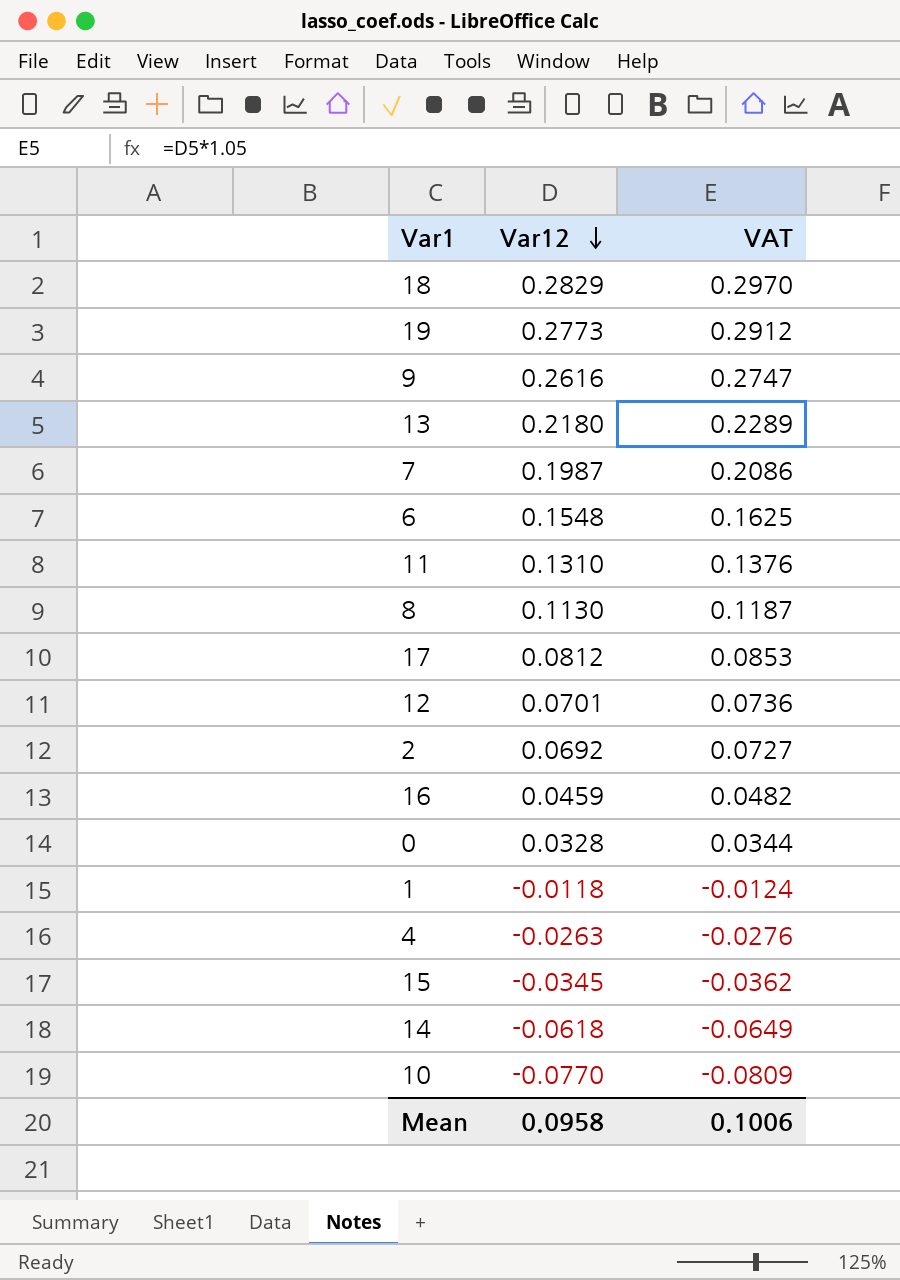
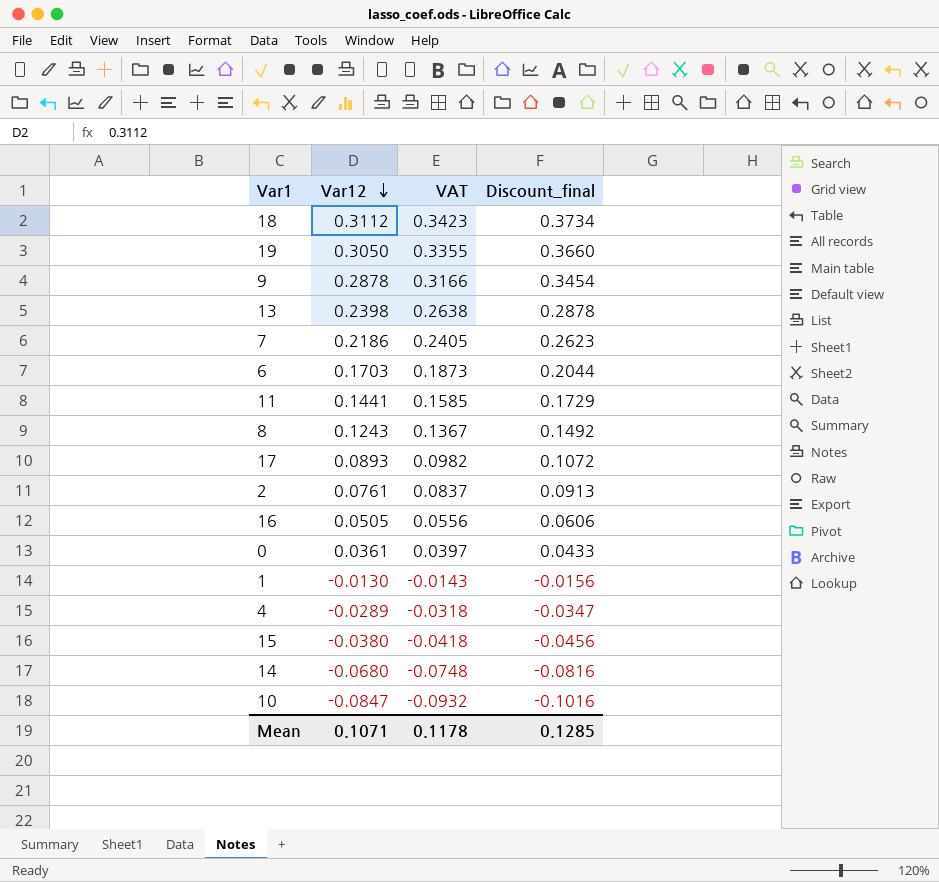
column VAT | formula: [Var12] * 1.05 -> [Var12] * 1.1
column Discount_final | formula: none -> [Var12] * 1.2
row 12: 0.0701 | 0.0736 -> none
18 | Var12: 0.2829 -> 0.3112
19 | Var12: 0.2773 -> 0.3050
9 | Var12: 0.2616 -> 0.2878
13 | Var12: 0.2180 -> 0.2398
7 | Var12: 0.1987 -> 0.2186
6 | Var12: 0.1548 -> 0.1703
11 | Var12: 0.1310 -> 0.1441
8 | Var12: 0.1130 -> 0.1243
17 | Var12: 0.0812 -> 0.0893
2 | Var12: 0.0692 -> 0.0761
16 | Var12: 0.0459 -> 0.0505
0 | Var12: 0.0328 -> 0.0361
1 | Var12: -0.0118 -> -0.0130
4 | Var12: -0.0263 -> -0.0289
15 | Var12: -0.0345 -> -0.0380
14 | Var12: -0.0618 -> -0.0680
10 | Var12: -0.0770 -> -0.0847
Mean | Var12: 0.0958 -> 0.1071
Mean | VAT: 0.1006 -> 0.1178

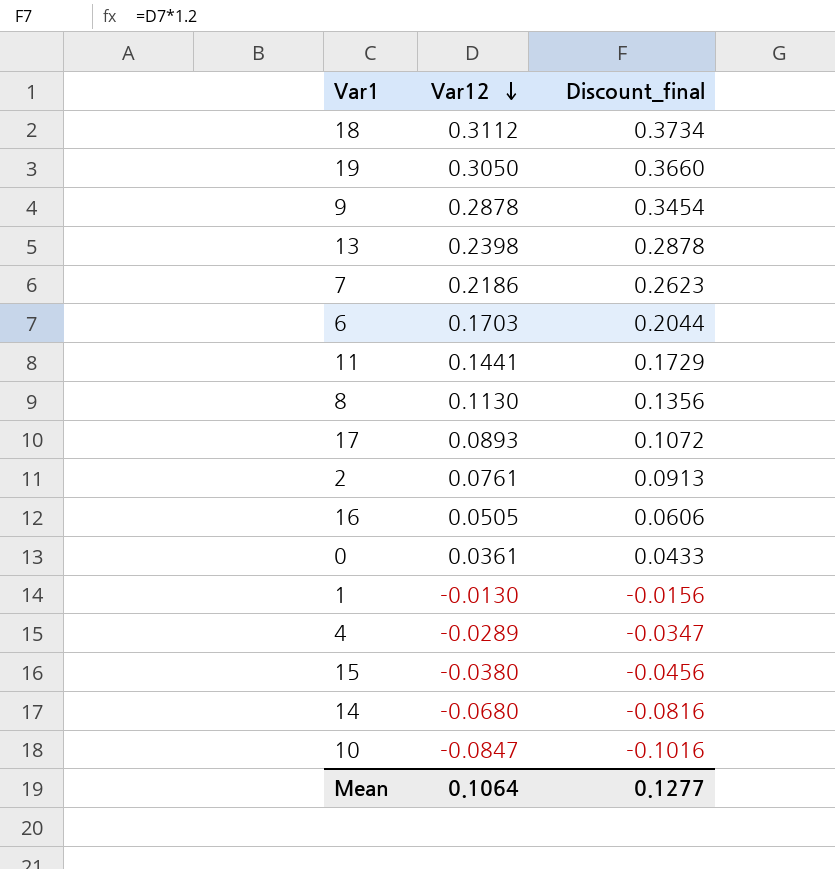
column VAT | formula: [Var12] * 1.1 -> none
8 | Var12: 0.1243 -> 0.1130
8 | Discount_final: 0.1492 -> 0.1356
Mean | Var12: 0.1071 -> 0.1064
Mean | Discount_final: 0.1285 -> 0.1277

